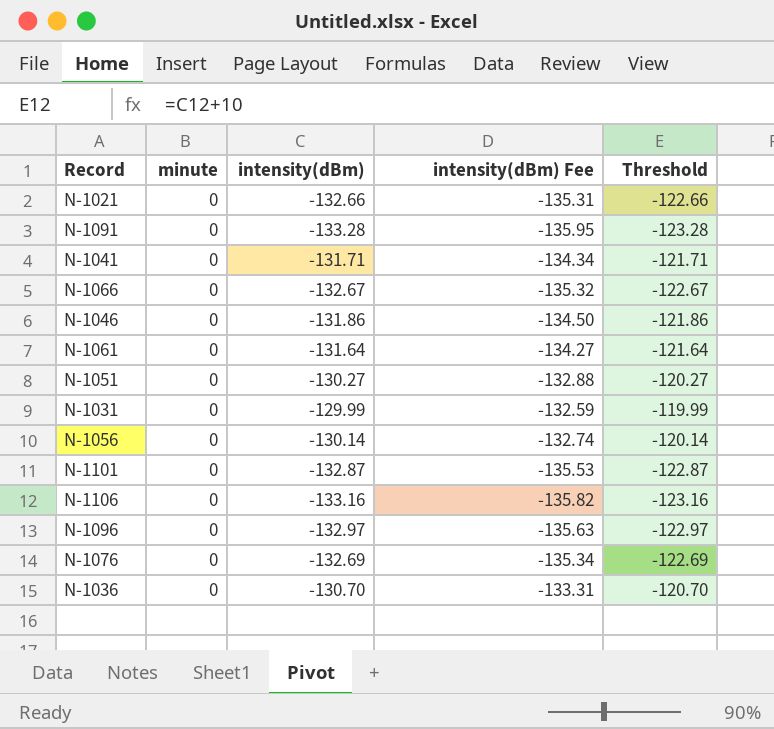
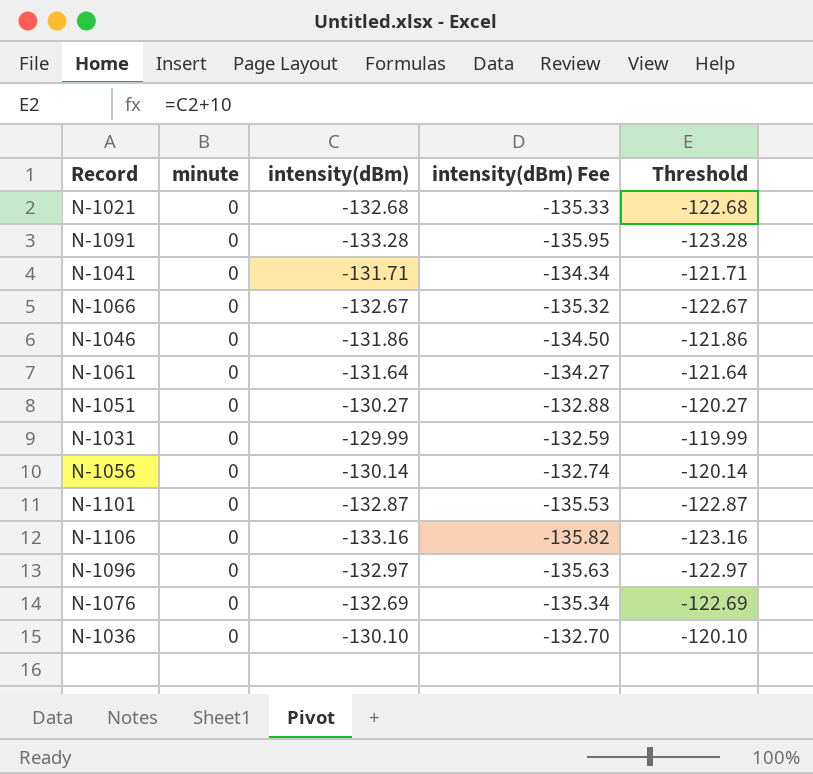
N-1021 | intensity(dBm): -132.66 -> -132.68
N-1021 | intensity(dBm) Fee: -135.31 -> -135.33
N-1021 | Threshold: -122.66 -> -122.68
N-1036 | intensity(dBm): -130.70 -> -130.10
N-1036 | intensity(dBm) Fee: -133.31 -> -132.70
N-1036 | Threshold: -120.70 -> -120.10

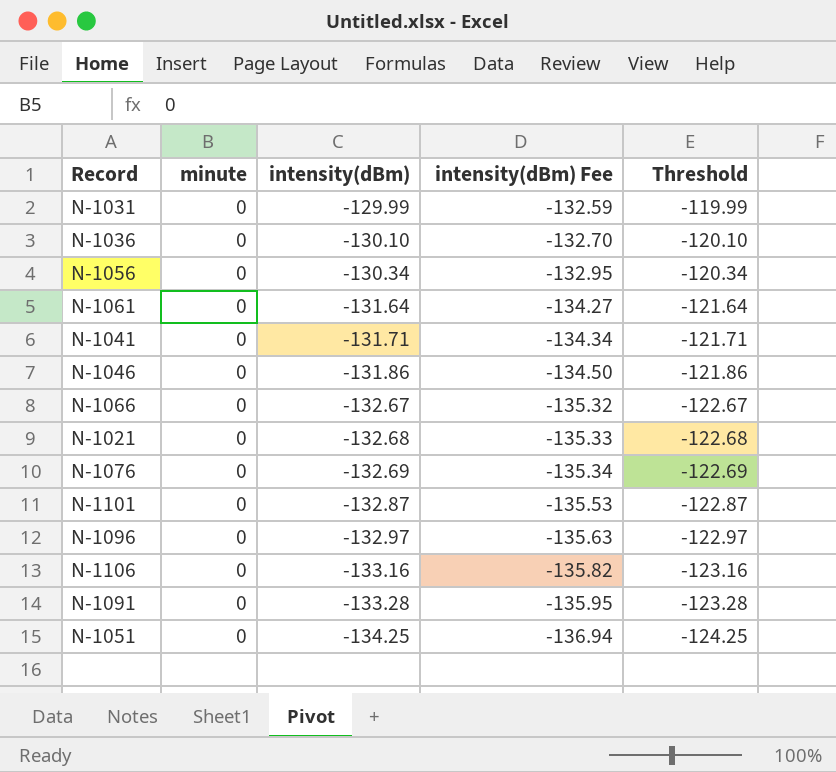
row order: none -> intensity(dBm) descending
N-1056 | intensity(dBm): -130.14 -> -130.34
N-1056 | intensity(dBm) Fee: -132.74 -> -132.95
N-1056 | Threshold: -120.14 -> -120.34
N-1051 | intensity(dBm): -130.27 -> -134.25
N-1051 | intensity(dBm) Fee: -132.88 -> -136.94
N-1051 | Threshold: -120.27 -> -124.25

